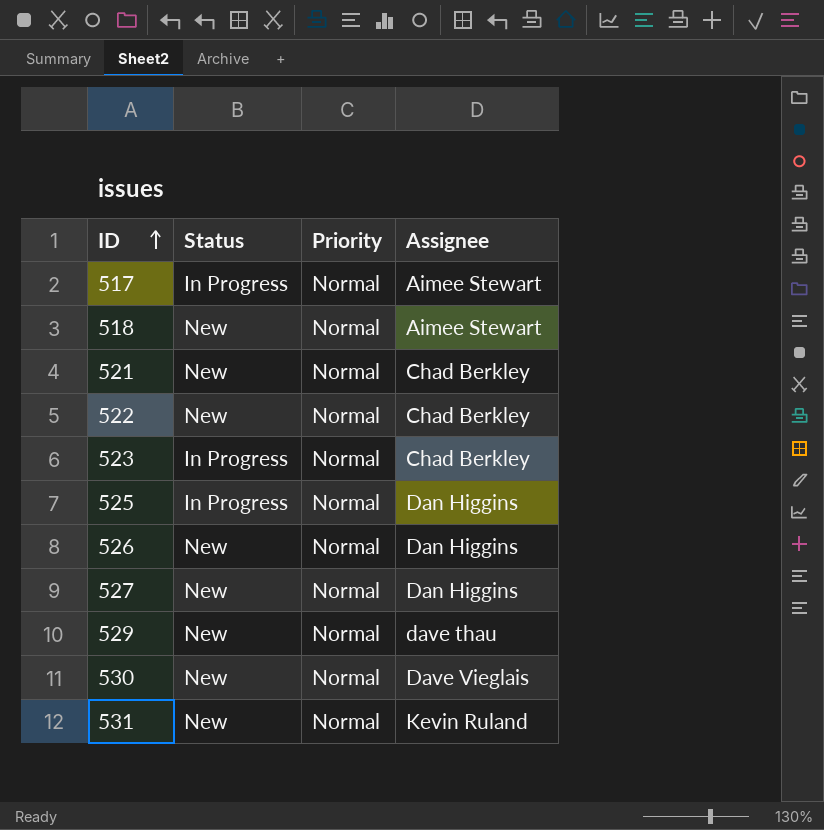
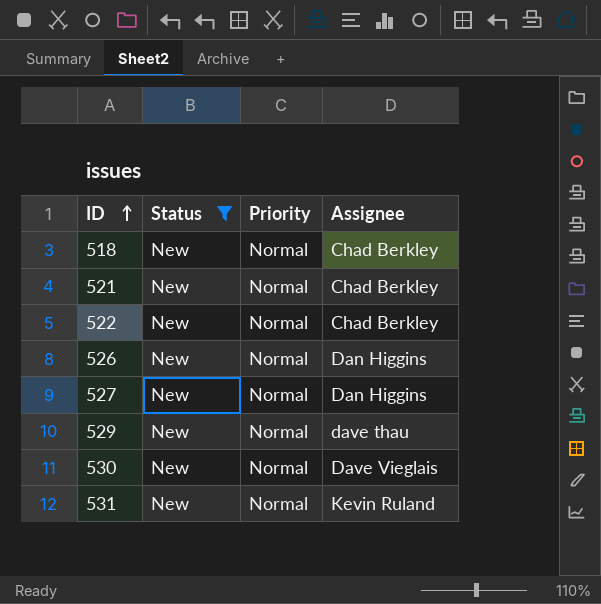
filter: none -> Status = New
518 | Assignee: Aimee Stewart -> Chad Berkley

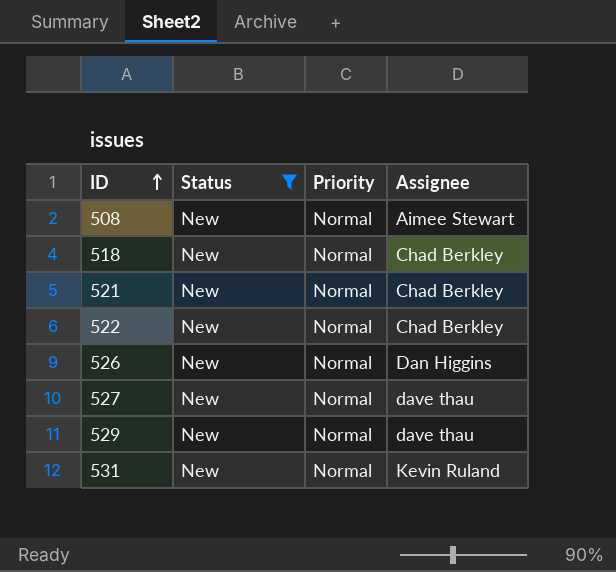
row 530: New | Normal | Dave Vieglais -> none
row 508: none -> New | Normal | Aimee Stewart
527 | Assignee: Dan Higgins -> dave thau

